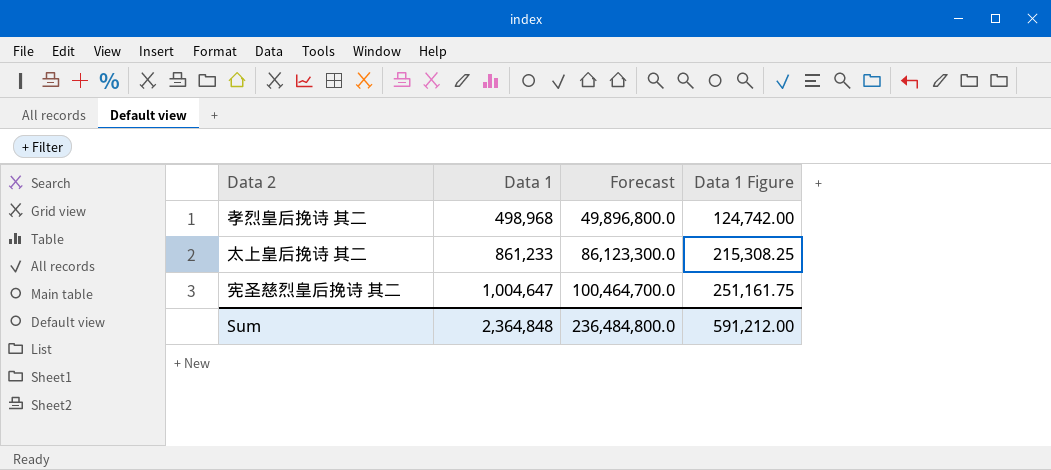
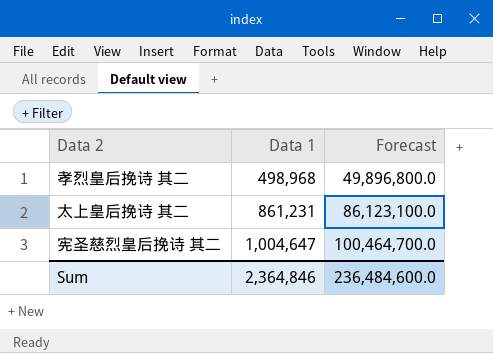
column Data 1 Figure | formula: [Data 1] * 0.25 -> none
太上皇后挽诗 其二 | Data 1: 861,233 -> 861,231
太上皇后挽诗 其二 | Forecast: 86,123,300.0 -> 86,123,100.0
Sum | Data 1: 2,364,848 -> 2,364,846
Sum | Forecast: 236,484,800.0 -> 236,484,600.0

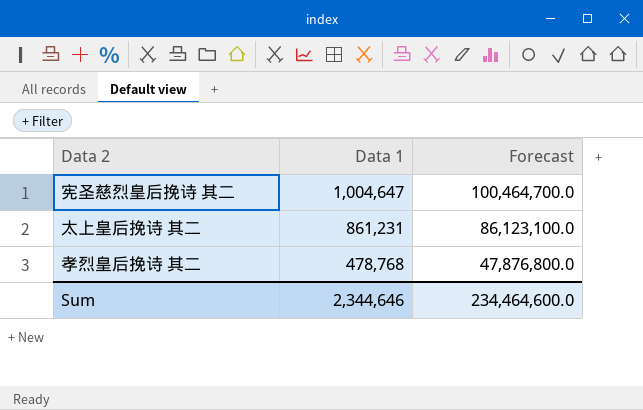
row order: Data 1 ascending -> Data 1 descending
孝烈皇后挽诗 其二 | Data 1: 498,968 -> 478,768
孝烈皇后挽诗 其二 | Forecast: 49,896,800.0 -> 47,876,800.0
Sum | Data 1: 2,364,846 -> 2,344,646
Sum | Forecast: 236,484,600.0 -> 234,464,600.0

